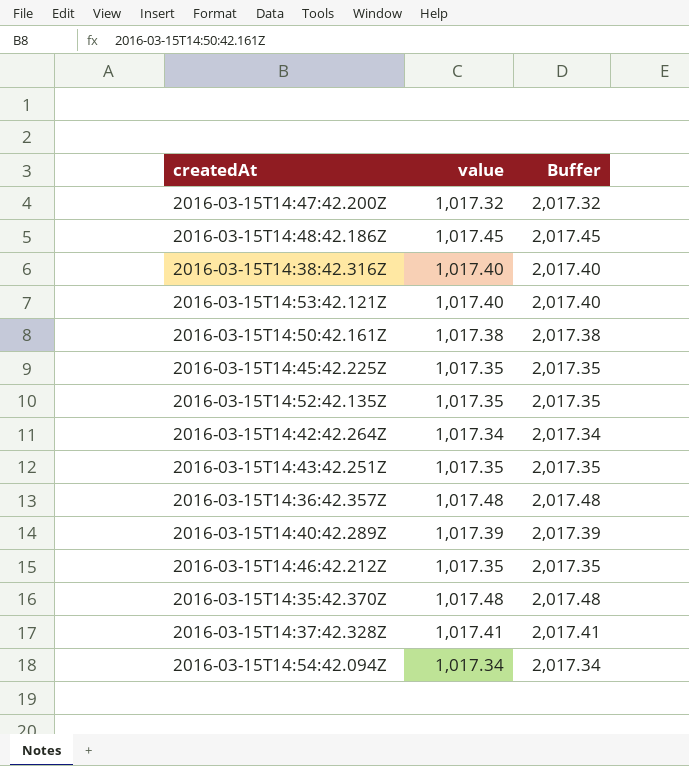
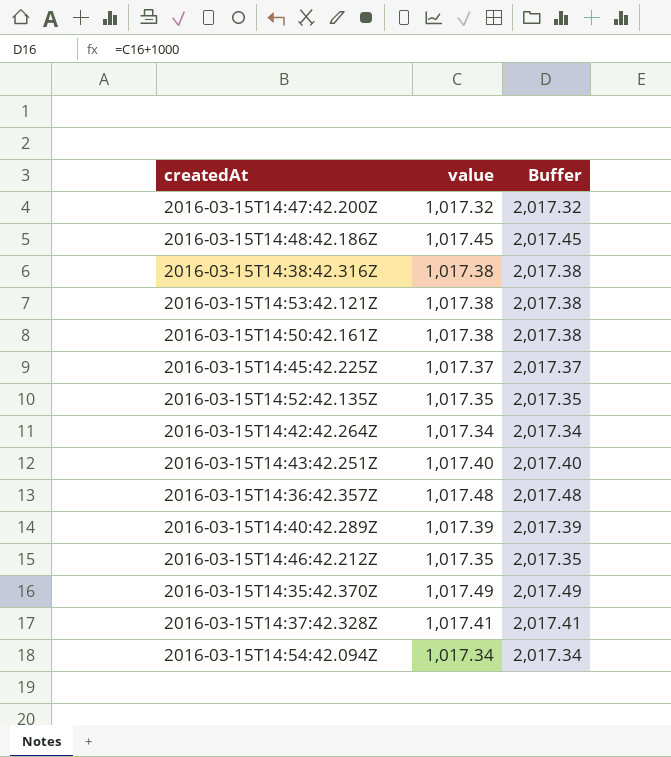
2016-03-15T14:38:42.316Z | value: 1,017.40 -> 1,017.38
2016-03-15T14:38:42.316Z | Buffer: 2,017.40 -> 2,017.38
2016-03-15T14:53:42.121Z | value: 1,017.40 -> 1,017.38
2016-03-15T14:53:42.121Z | Buffer: 2,017.40 -> 2,017.38
2016-03-15T14:45:42.225Z | value: 1,017.35 -> 1,017.37
2016-03-15T14:45:42.225Z | Buffer: 2,017.35 -> 2,017.37
2016-03-15T14:43:42.251Z | value: 1,017.35 -> 1,017.40
2016-03-15T14:43:42.251Z | Buffer: 2,017.35 -> 2,017.40
2016-03-15T14:35:42.370Z | value: 1,017.48 -> 1,017.49
2016-03-15T14:35:42.370Z | Buffer: 2,017.48 -> 2,017.49

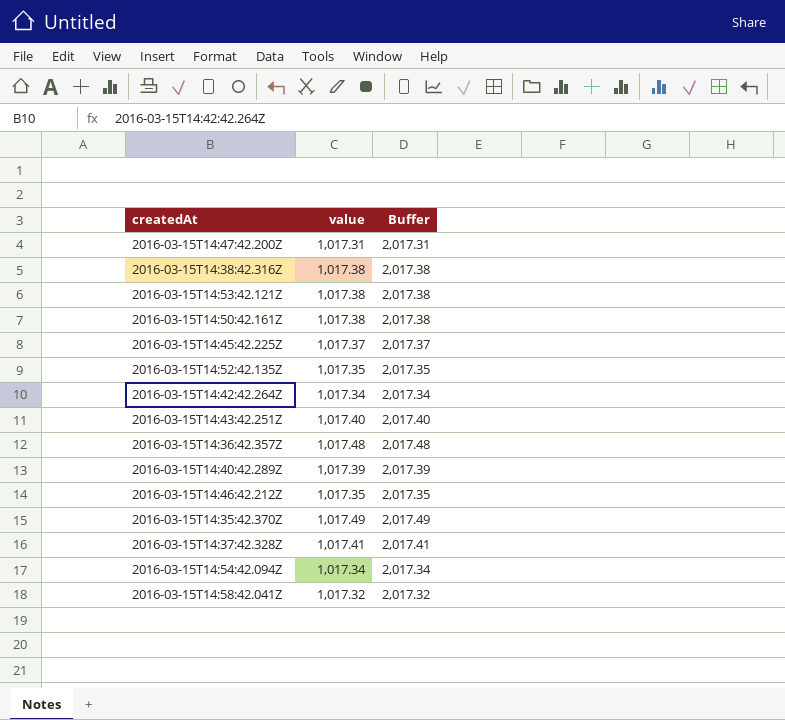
row 2016-03-15T14:48:42.186Z: 1,017.45 | 2,017.45 -> none
2016-03-15T14:47:42.200Z | value: 1,017.32 -> 1,017.31
2016-03-15T14:47:42.200Z | Buffer: 2,017.32 -> 2,017.31
row 2016-03-15T14:58:42.041Z: none -> 1,017.32 | 2,017.32

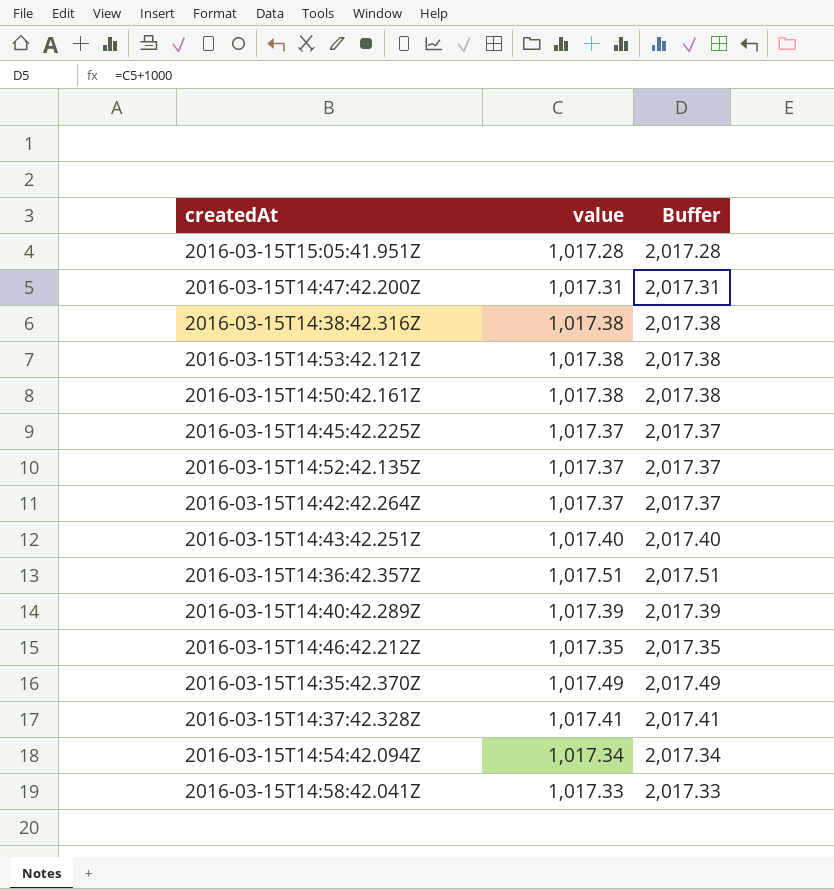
row 2016-03-15T15:05:41.951Z: none -> 1,017.28 | 2,017.28
2016-03-15T14:52:42.135Z | value: 1,017.35 -> 1,017.37
2016-03-15T14:52:42.135Z | Buffer: 2,017.35 -> 2,017.37
2016-03-15T14:42:42.264Z | value: 1,017.34 -> 1,017.37
2016-03-15T14:42:42.264Z | Buffer: 2,017.34 -> 2,017.37
2016-03-15T14:36:42.357Z | value: 1,017.48 -> 1,017.51
2016-03-15T14:36:42.357Z | Buffer: 2,017.48 -> 2,017.51
2016-03-15T14:58:42.041Z | value: 1,017.32 -> 1,017.33
2016-03-15T14:58:42.041Z | Buffer: 2,017.32 -> 2,017.33

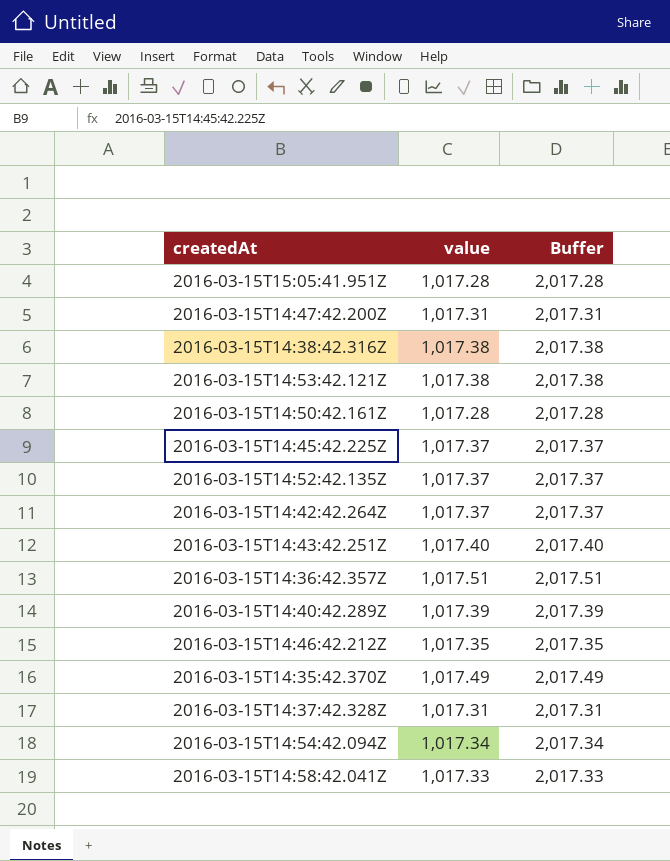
2016-03-15T14:50:42.161Z | value: 1,017.38 -> 1,017.28
2016-03-15T14:50:42.161Z | Buffer: 2,017.38 -> 2,017.28
2016-03-15T14:37:42.328Z | value: 1,017.41 -> 1,017.31
2016-03-15T14:37:42.328Z | Buffer: 2,017.41 -> 2,017.31

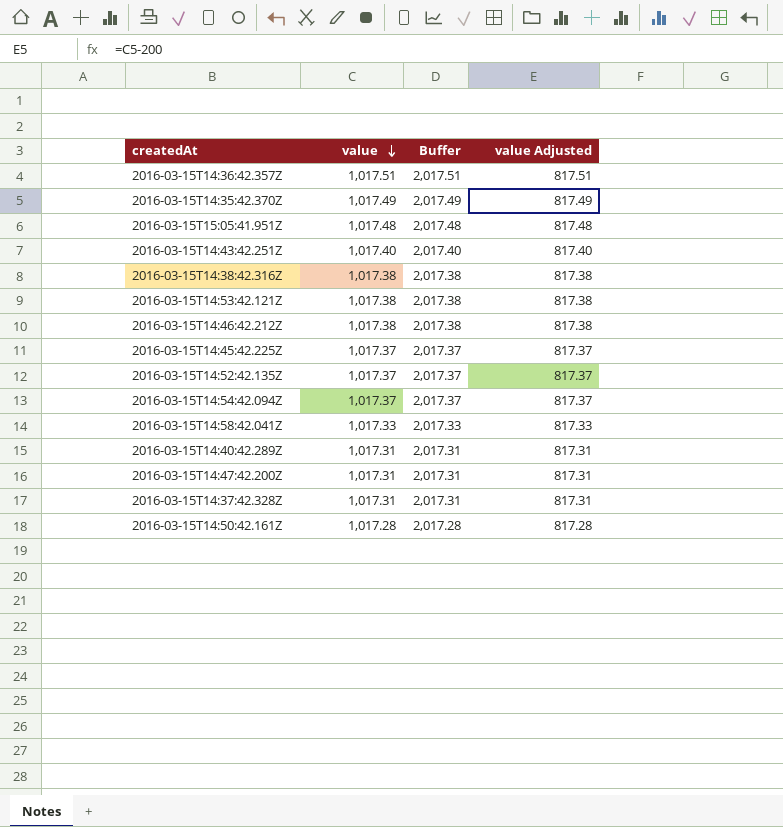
row order: none -> value descending
column value Adjusted | formula: none -> [value] - 200
row 2016-03-15T14:42:42.264Z: 1,017.37 | 2,017.37 -> none
2016-03-15T15:05:41.951Z | value: 1,017.28 -> 1,017.48
2016-03-15T15:05:41.951Z | Buffer: 2,017.28 -> 2,017.48
2016-03-15T14:46:42.212Z | value: 1,017.35 -> 1,017.38
2016-03-15T14:46:42.212Z | Buffer: 2,017.35 -> 2,017.38
2016-03-15T14:54:42.094Z | value: 1,017.34 -> 1,017.37
2016-03-15T14:54:42.094Z | Buffer: 2,017.34 -> 2,017.37
2016-03-15T14:40:42.289Z | value: 1,017.39 -> 1,017.31
2016-03-15T14:40:42.289Z | Buffer: 2,017.39 -> 2,017.31

